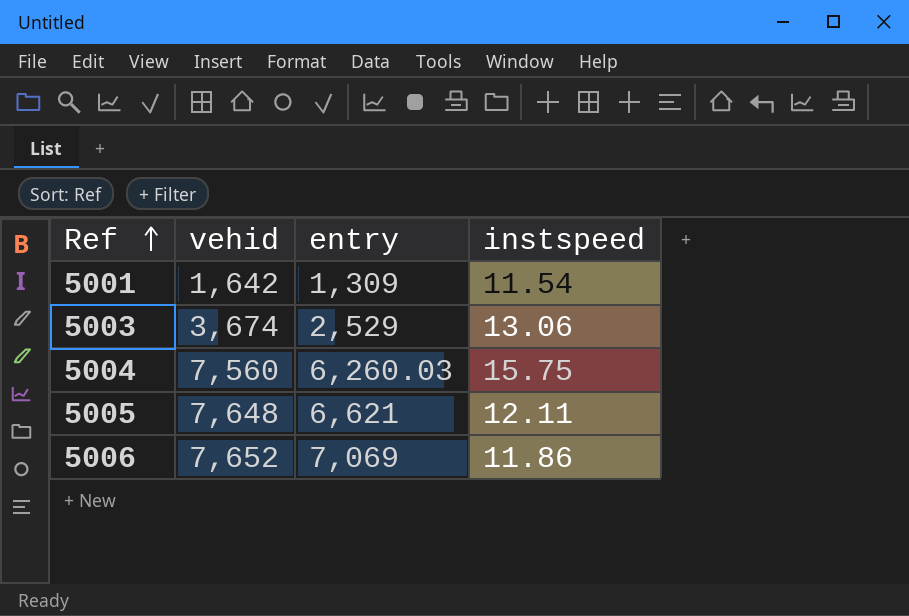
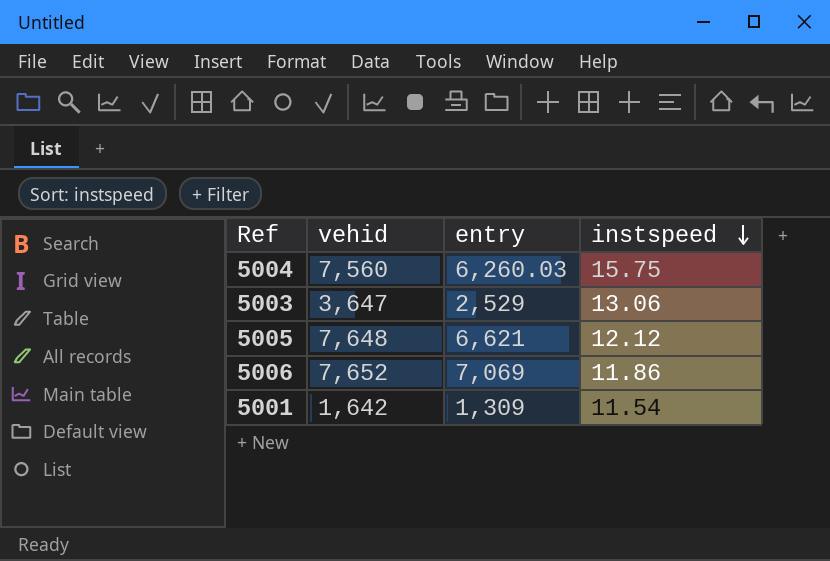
row order: Ref ascending -> instspeed descending
5003 | vehid: 3,674 -> 3,647
5005 | instspeed: 12.11 -> 12.12

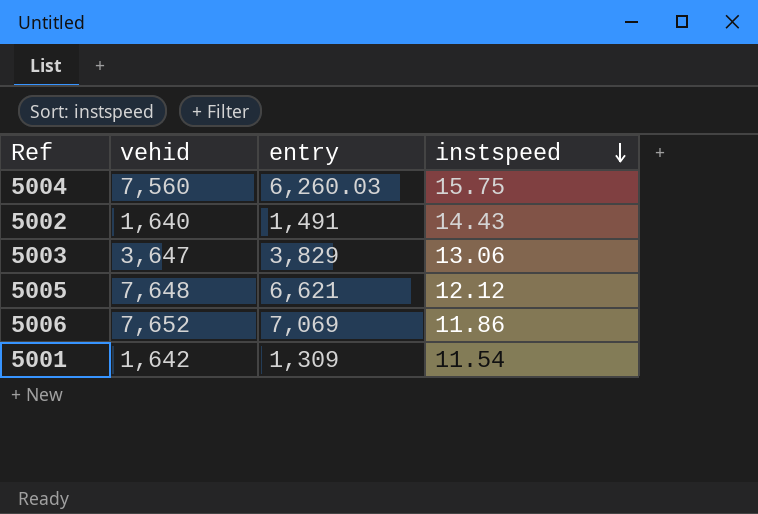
row 5002: none -> 1,640 | 1,491 | 14.43
5003 | entry: 2,529 -> 3,829

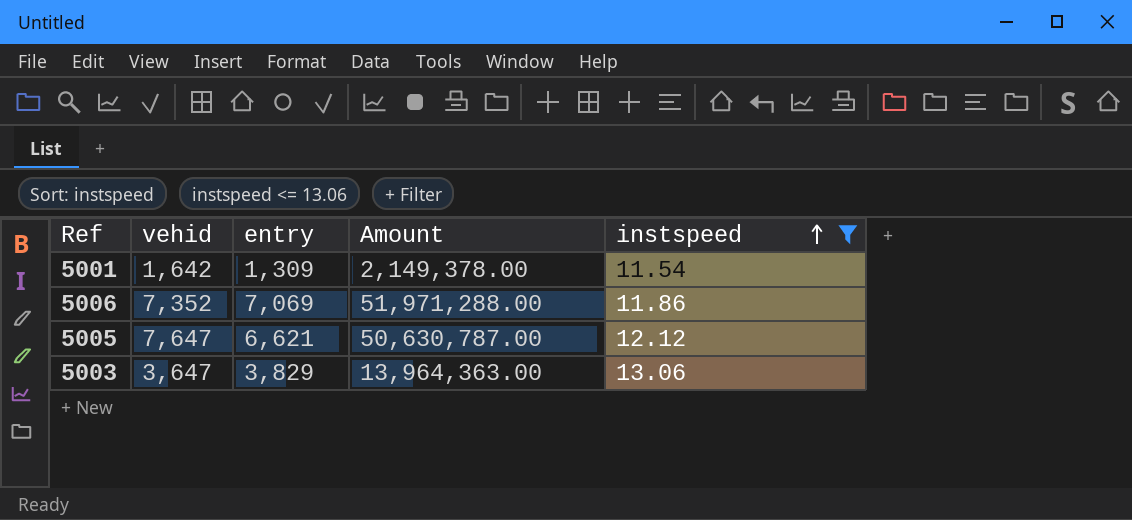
filter: none -> instspeed <= 13.06
row order: instspeed descending -> instspeed ascending
column Amount | formula: none -> [vehid] * [entry]
5006 | vehid: 7,652 -> 7,352
5005 | vehid: 7,648 -> 7,647

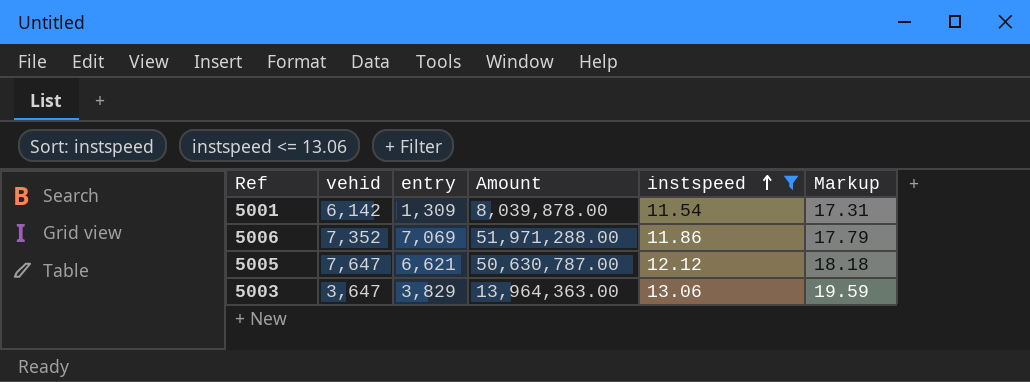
column Markup | formula: none -> [instspeed] * 1.5
5001 | vehid: 1,642 -> 6,142
5001 | Amount: 2,149,378.00 -> 8,039,878.00

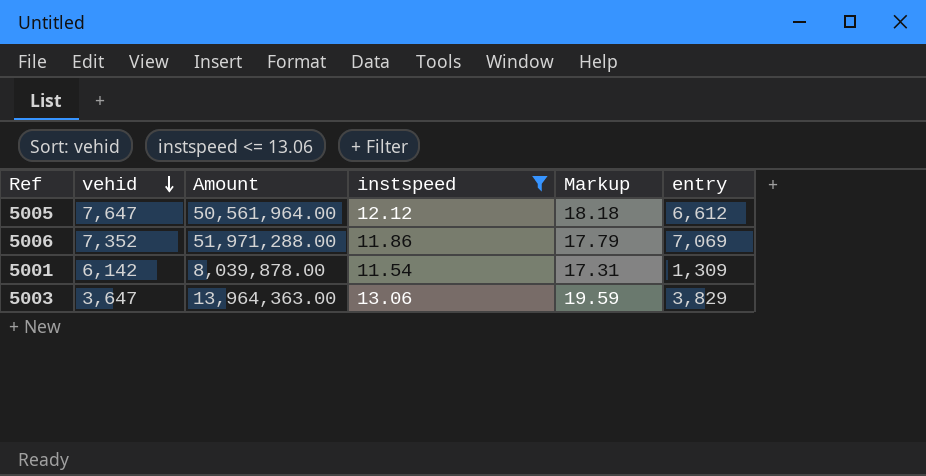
row order: instspeed ascending -> vehid descending
column entry | position: 3 -> 6
5005 | Amount: 50,630,787.00 -> 50,561,964.00
5005 | entry: 6,621 -> 6,612

